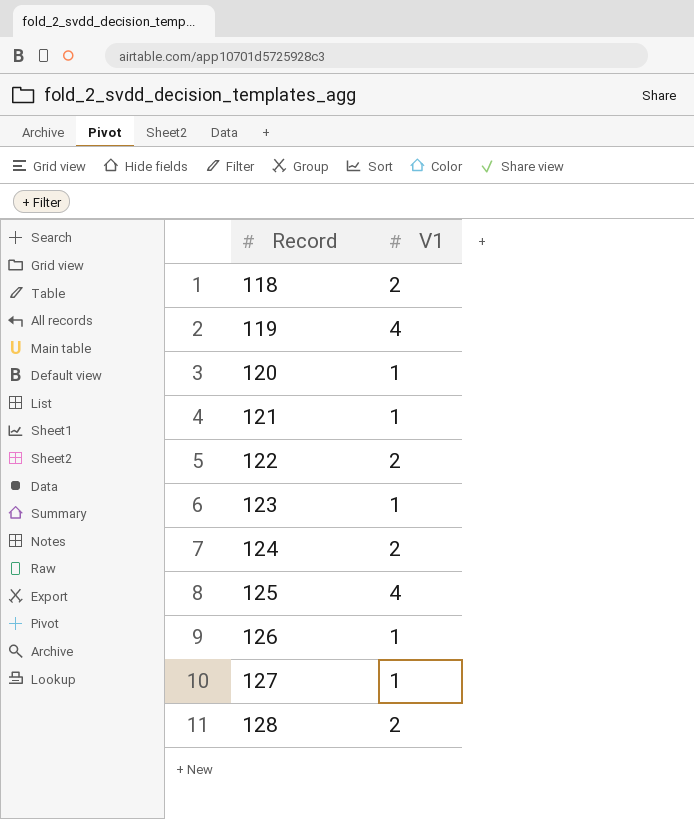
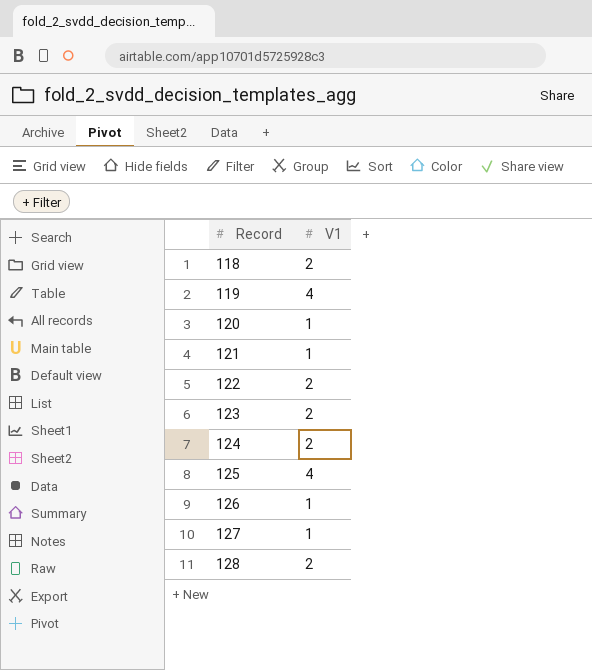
123 | V1: 1 -> 2

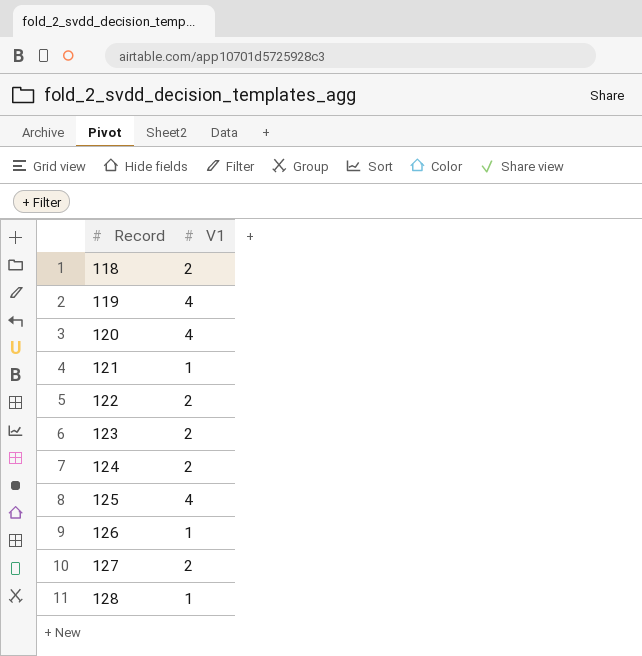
120 | V1: 1 -> 4
127 | V1: 1 -> 2
128 | V1: 2 -> 1

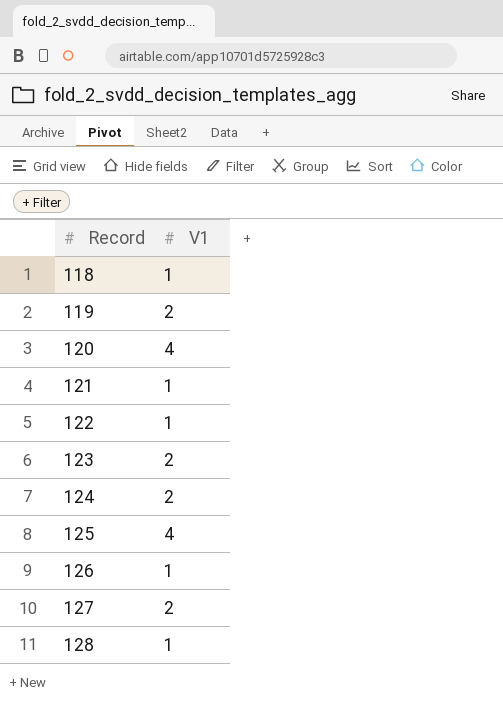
118 | V1: 2 -> 1
119 | V1: 4 -> 2
122 | V1: 2 -> 1

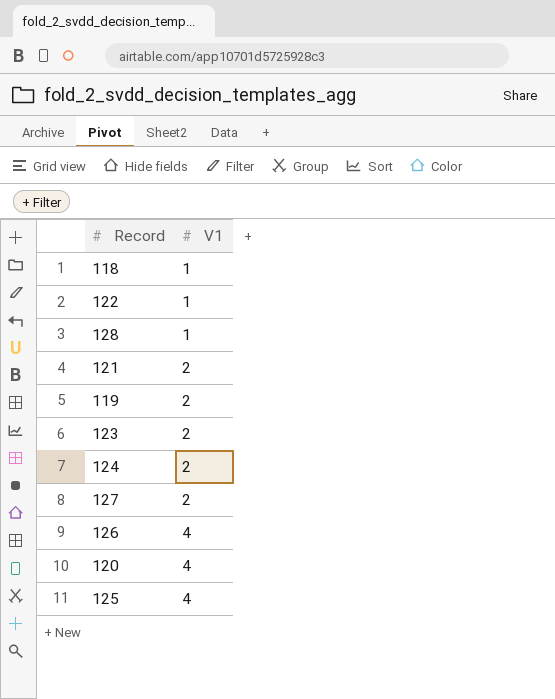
row order: Record ascending -> V1 ascending
121 | V1: 1 -> 2
126 | V1: 1 -> 4

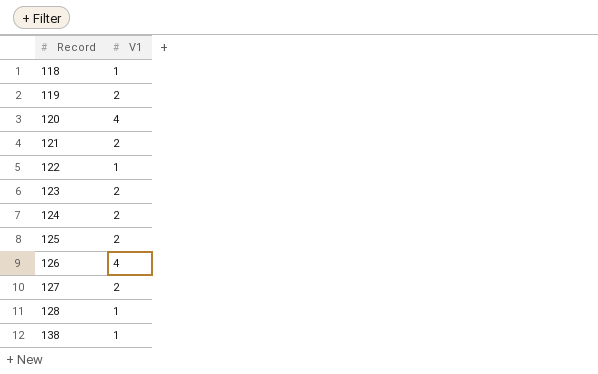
row order: V1 ascending -> Record ascending
125 | V1: 4 -> 2
row 138: none -> 1

